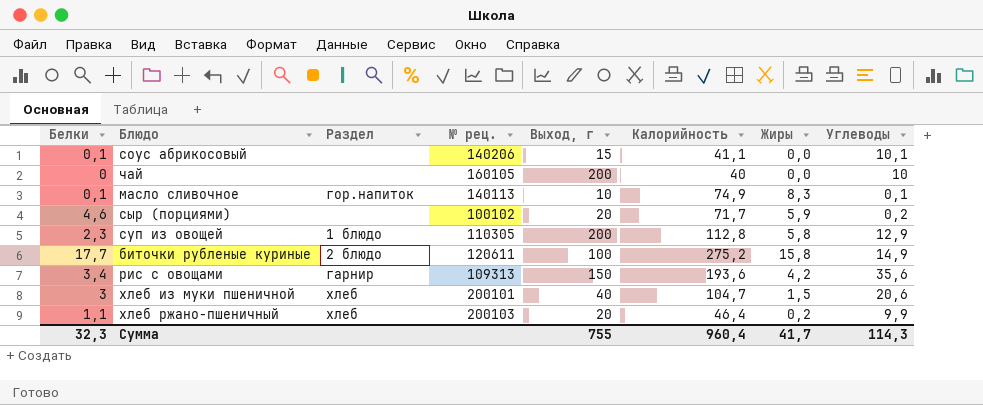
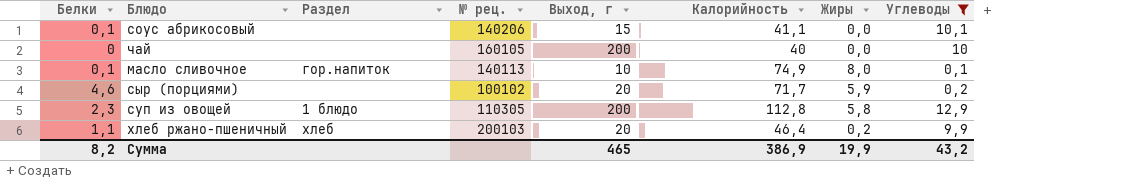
filter: none -> Углеводы <= 12,9
масло сливочное | Жиры: 8,3 -> 8,0
Сумма | Белки: 32,3 -> 8,2
Сумма | Выход, г: 755 -> 465
Сумма | Калорийность: 960,4 -> 386,9
Сумма | Жиры: 41,7 -> 19,9
Сумма | Углеводы: 114,3 -> 43,2

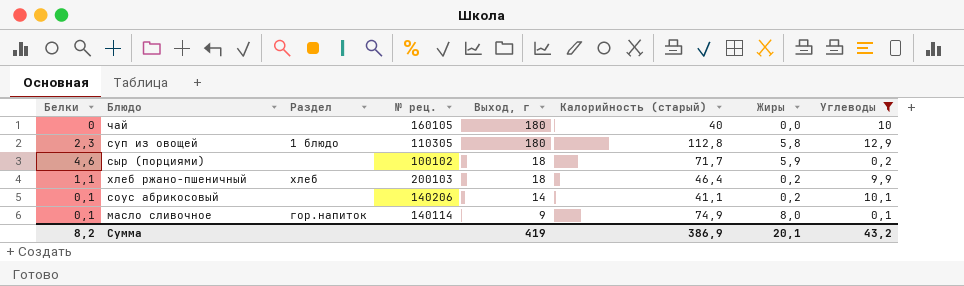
row order: none -> Выход, г descending
column name: Калорийность -> Калорийность (старый)
чай | Выход, г: 200 -> 180
суп из овощей | Выход, г: 200 -> 180
сыр (порциями) | Выход, г: 20 -> 18
хлеб ржано-пшеничный | Выход, г: 20 -> 18
соус абрикосовый | Выход, г: 15 -> 14
соус абрикосовый | Жиры: 0,0 -> 0,2
масло сливочное | № рец.: 140113 -> 140114
масло сливочное | Выход, г: 10 -> 9
Сумма | Выход, г: 465 -> 419
Сумма | Жиры: 19,9 -> 20,1

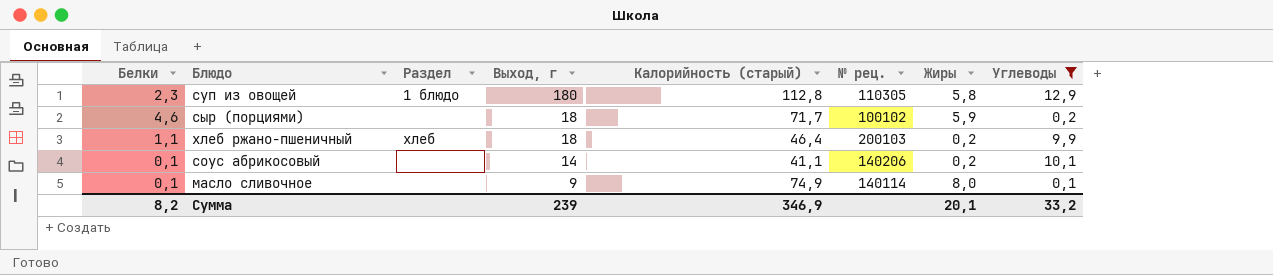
column № рец. | position: 4 -> 6
row чай: 0 | none | 160105 | 180 | 40 | 0,0 | 10 -> none
масло сливочное | Раздел: гор.напиток -> none
Сумма | Выход, г: 419 -> 239
Сумма | Калорийность (старый): 386,9 -> 346,9
Сумма | Углеводы: 43,2 -> 33,2

